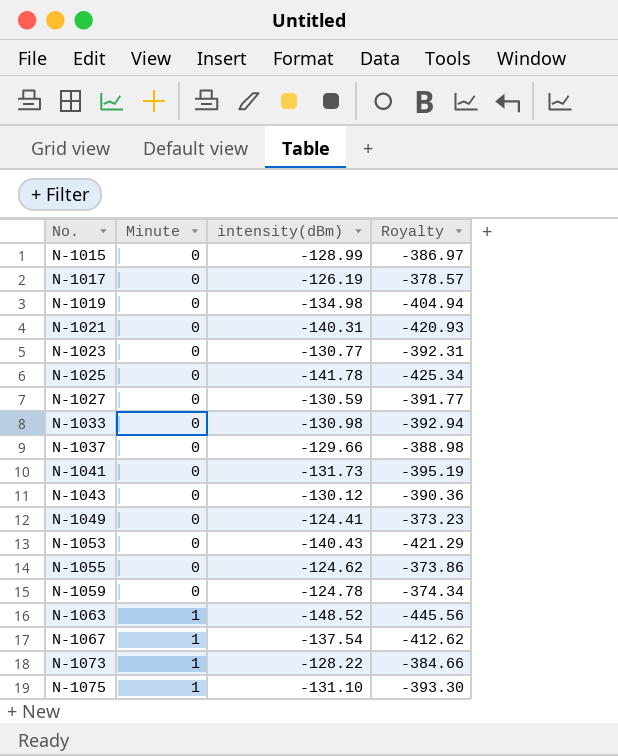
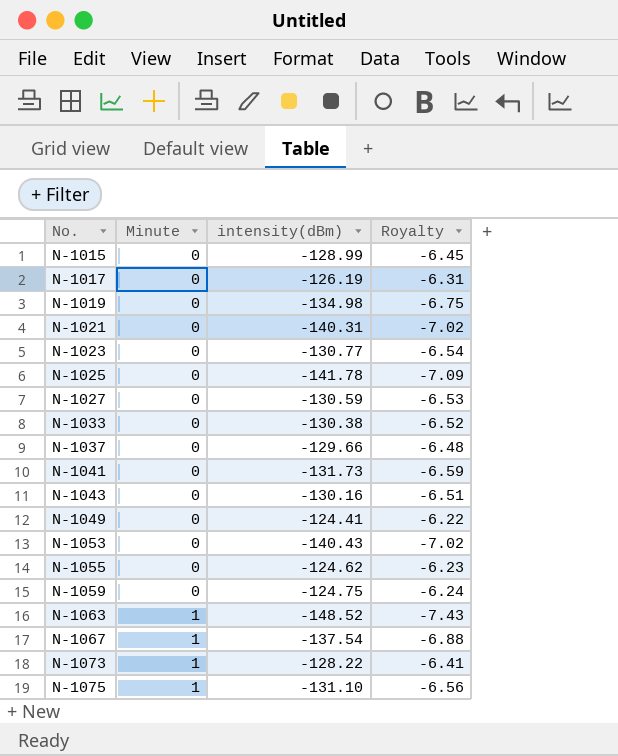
column Royalty | formula: [intensity(dBm)] * 3 -> [intensity(dBm)] * 0.05
N-1033 | intensity(dBm): -130.98 -> -130.38
N-1043 | intensity(dBm): -130.12 -> -130.16
N-1059 | intensity(dBm): -124.78 -> -124.75

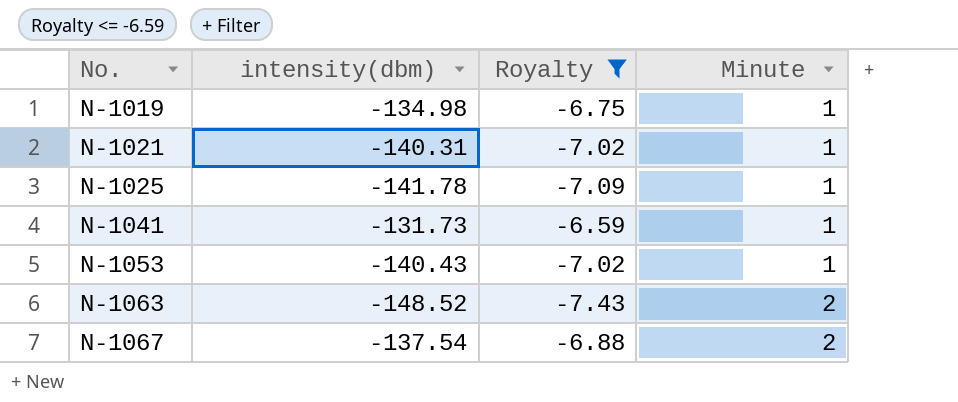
filter: none -> Royalty <= -6.59
column name: intensity(dBm) -> intensity(dbm)
column Minute | position: 2 -> 4
N-1019 | Minute: 0 -> 1
N-1021 | Minute: 0 -> 1
N-1025 | Minute: 0 -> 1
N-1041 | Minute: 0 -> 1
N-1053 | Minute: 0 -> 1
N-1063 | Minute: 1 -> 2
N-1067 | Minute: 1 -> 2

